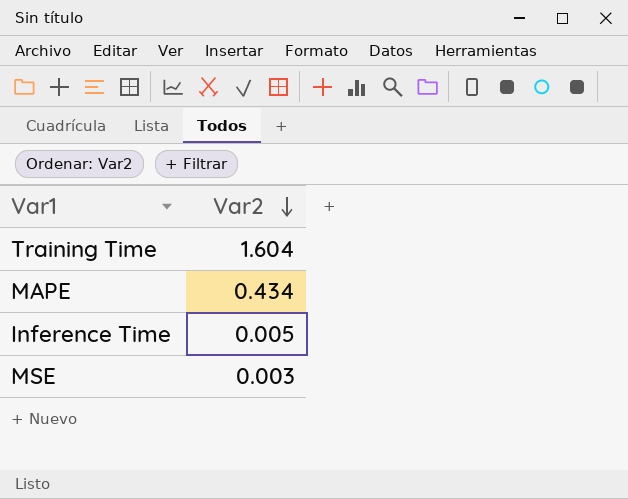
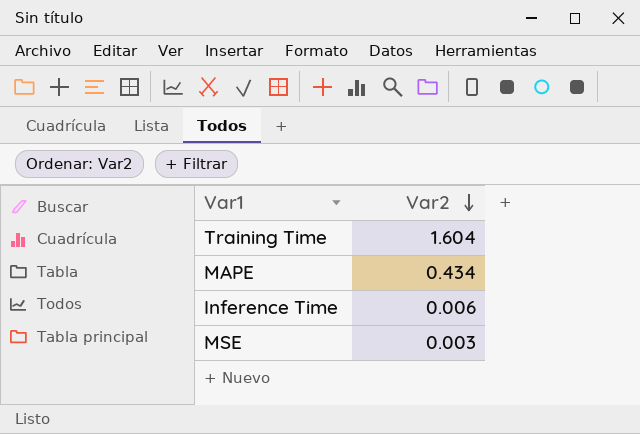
Inference Time | Var2: 0.005 -> 0.006

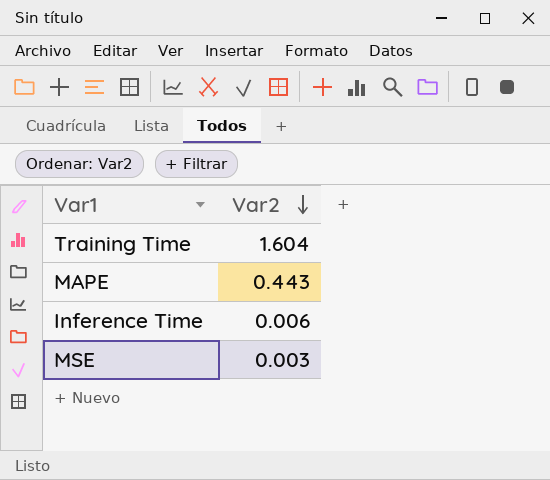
MAPE | Var2: 0.434 -> 0.443

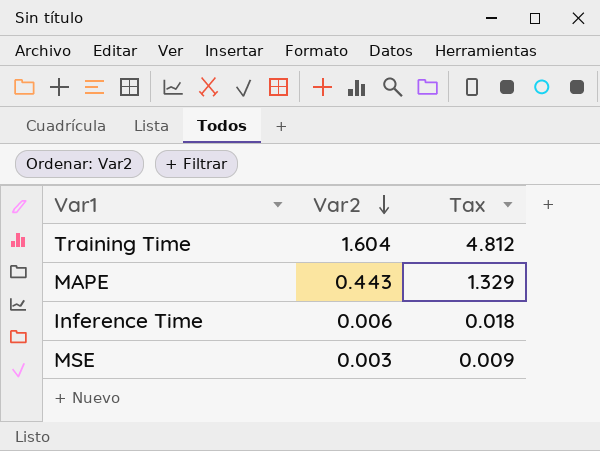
column Tax | formula: none -> [Var2] * 3

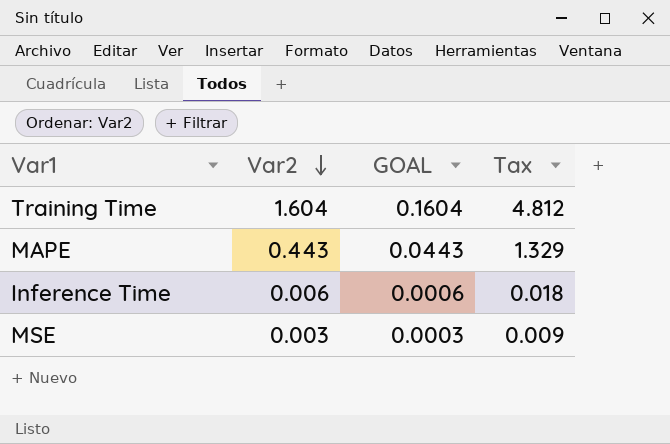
column GOAL | formula: none -> [Var2] * 0.1

